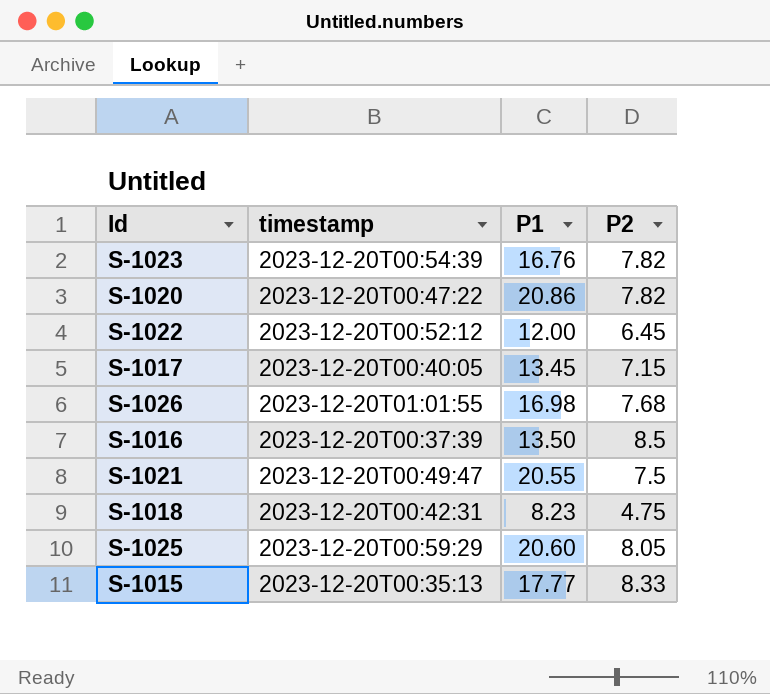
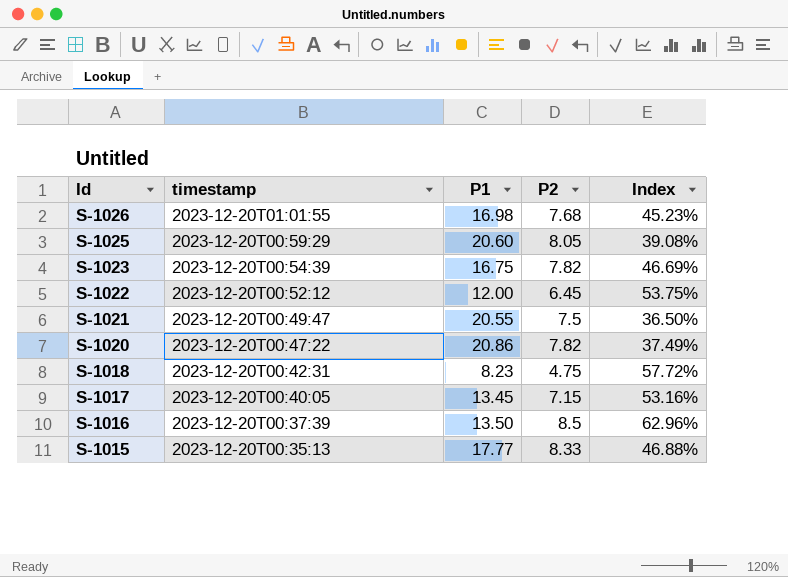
row order: none -> Id descending
column Index | formula: none -> [P2] / [P1]
S-1023 | P1: 16.76 -> 16.75

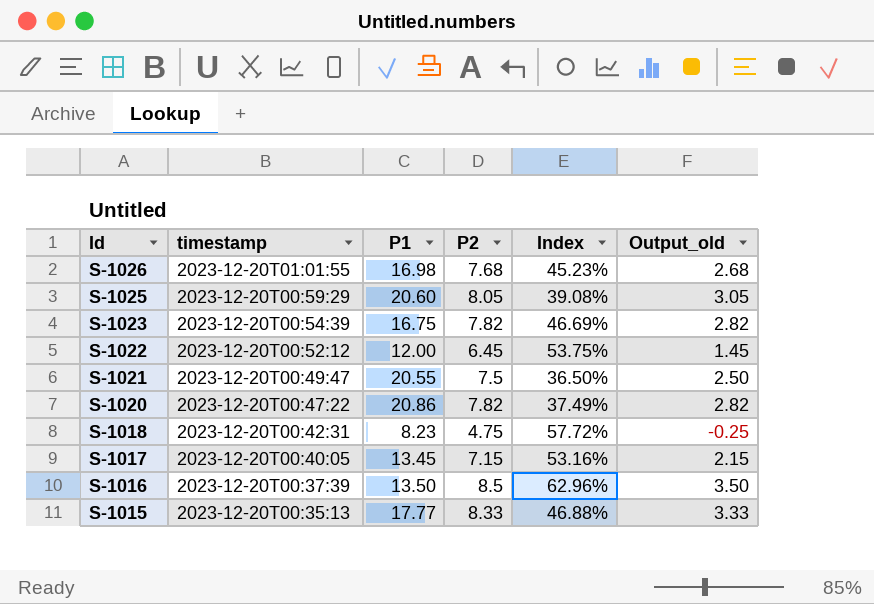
column Output_old | formula: none -> [P2] - 5

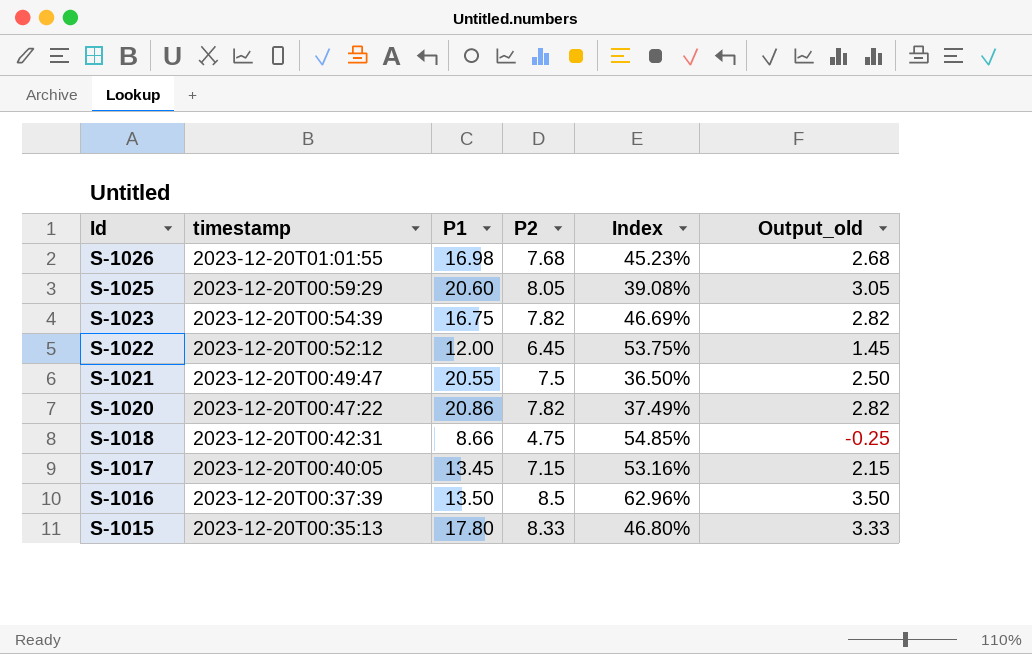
S-1018 | P1: 8.23 -> 8.66
S-1018 | Index: 57.72% -> 54.85%
S-1015 | P1: 17.77 -> 17.80
S-1015 | Index: 46.88% -> 46.80%

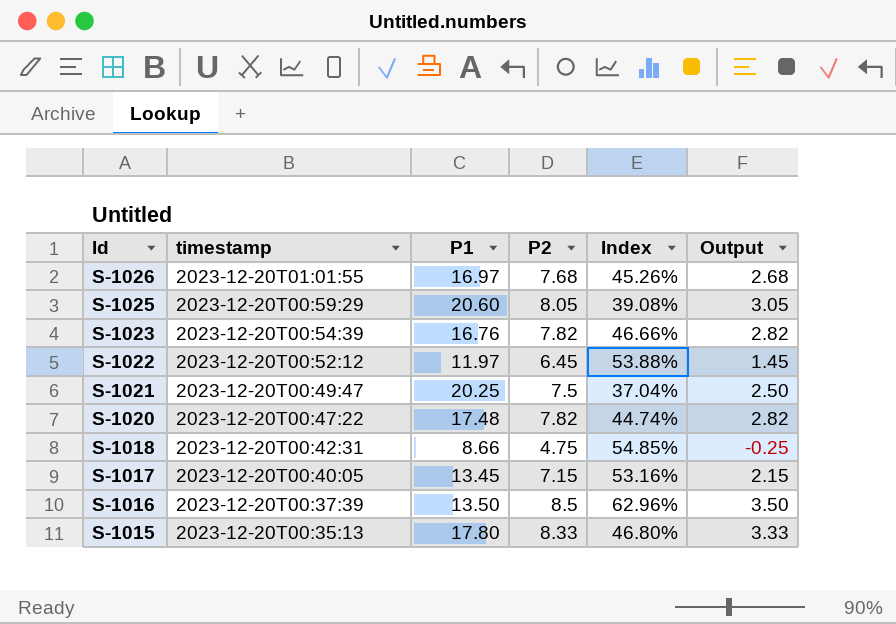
column name: Output_old -> Output
S-1026 | P1: 16.98 -> 16.97
S-1026 | Index: 45.23% -> 45.26%
S-1023 | P1: 16.75 -> 16.76
S-1023 | Index: 46.69% -> 46.66%
S-1022 | P1: 12.00 -> 11.97
S-1022 | Index: 53.75% -> 53.88%
S-1021 | P1: 20.55 -> 20.25
S-1021 | Index: 36.50% -> 37.04%
S-1020 | P1: 20.86 -> 17.48
S-1020 | Index: 37.49% -> 44.74%

